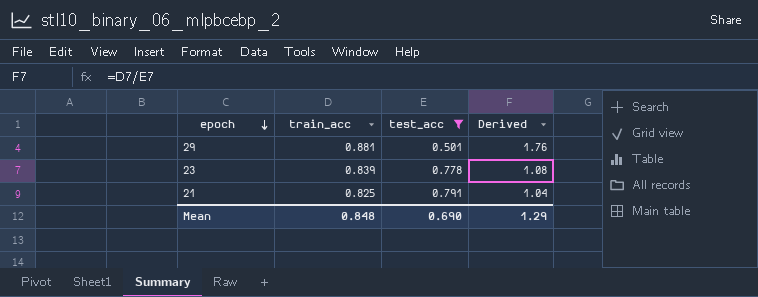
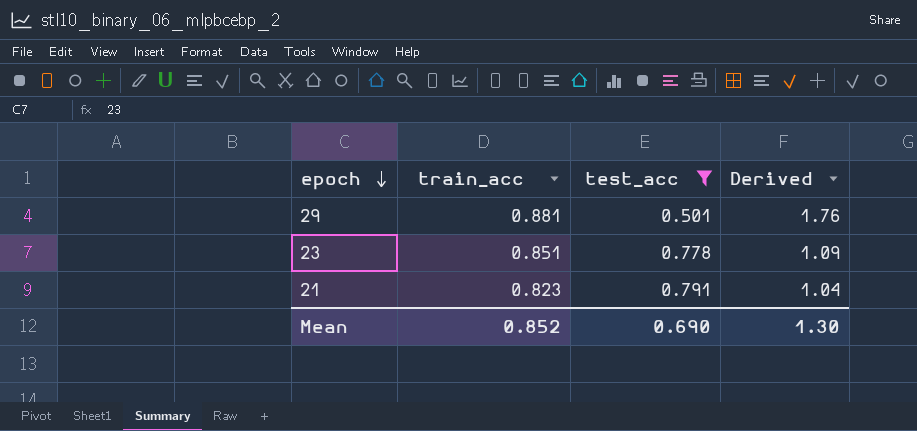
23 | train_acc: 0.839 -> 0.851
23 | Derived: 1.08 -> 1.09
21 | train_acc: 0.825 -> 0.823
Mean | train_acc: 0.848 -> 0.852
Mean | Derived: 1.29 -> 1.30

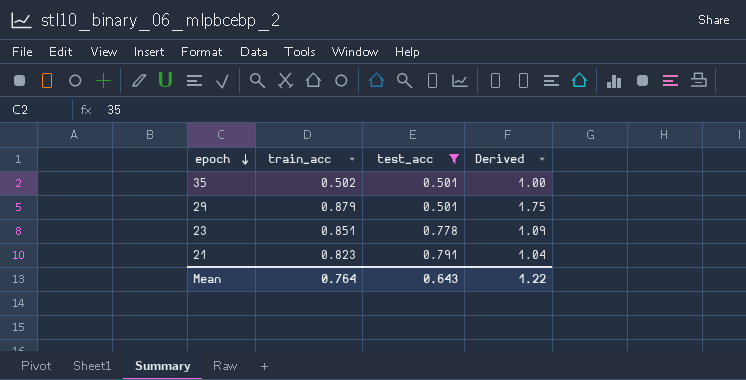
row 35: none -> 0.502 | 0.501 | 1.00
29 | train_acc: 0.881 -> 0.879
29 | Derived: 1.76 -> 1.75
Mean | train_acc: 0.852 -> 0.764
Mean | test_acc: 0.690 -> 0.643
Mean | Derived: 1.30 -> 1.22

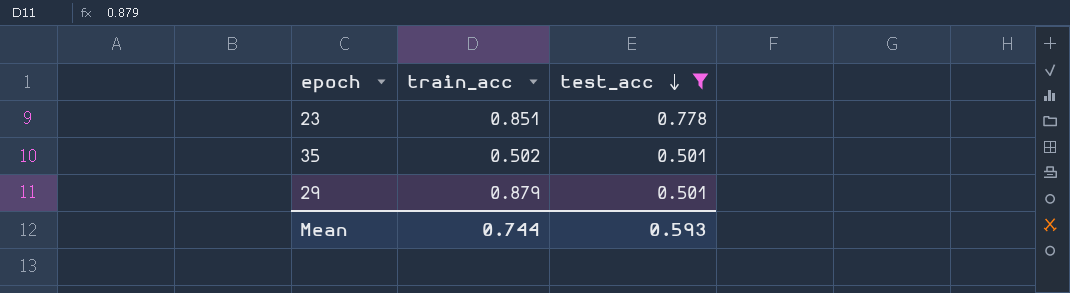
row order: epoch descending -> test_acc descending
column Derived | formula: [train_acc] / [test_acc] -> none
row 21: 0.823 | 0.791 | 1.04 -> none
Mean | train_acc: 0.764 -> 0.744
Mean | test_acc: 0.643 -> 0.593

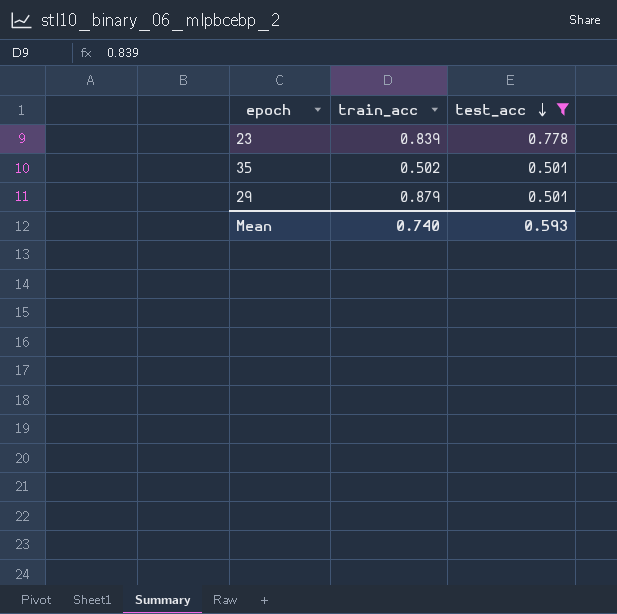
23 | train_acc: 0.851 -> 0.839
Mean | train_acc: 0.744 -> 0.740

